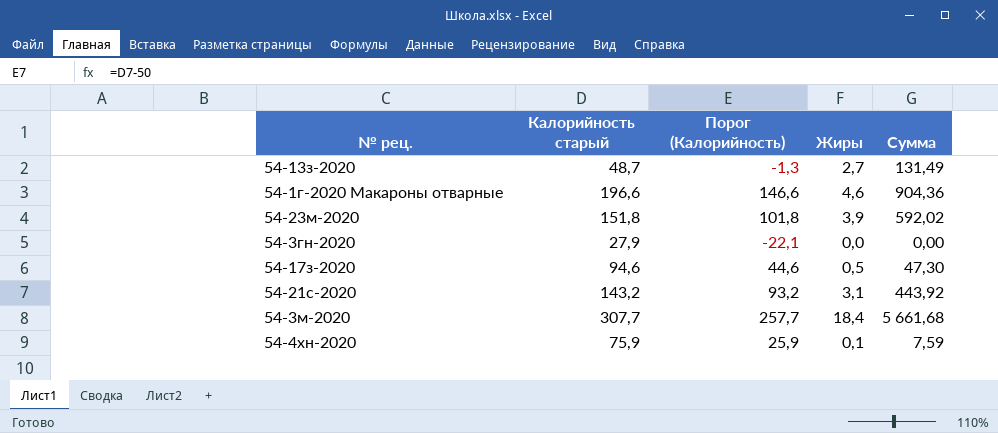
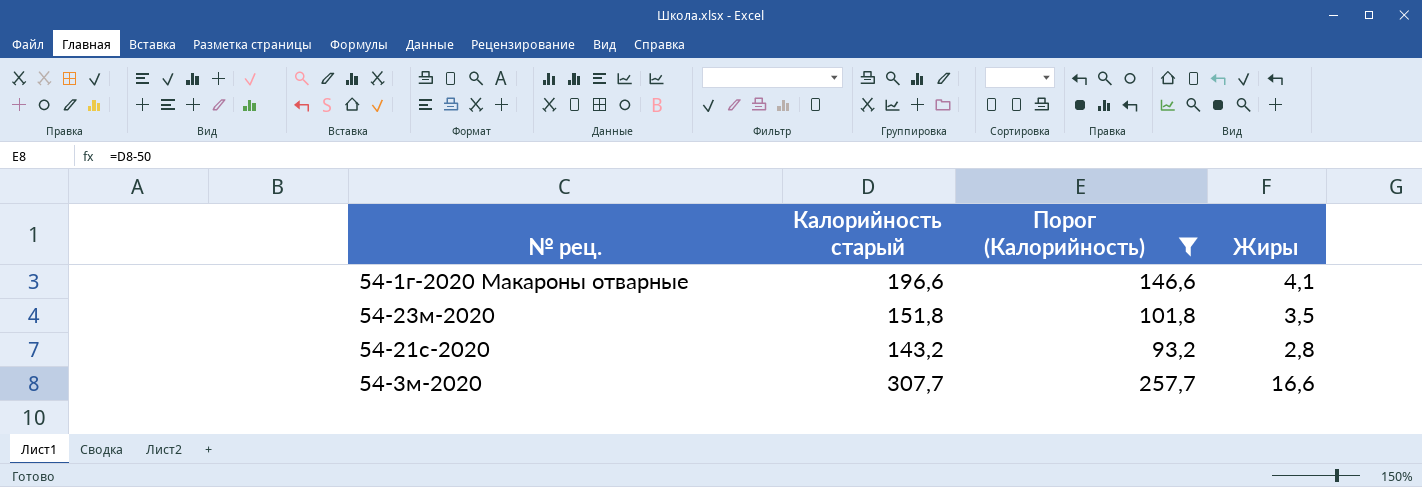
filter: none -> Порог (Калорийность) >= 93,2
column Сумма | formula: [Калорийность старый] * [Жиры] -> none
54-1г-2020 Макароны отварные | Жиры: 4,6 -> 4,1
54-23м-2020 | Жиры: 3,9 -> 3,5
54-21с-2020 | Жиры: 3,1 -> 2,8
54-3м-2020 | Жиры: 18,4 -> 16,6

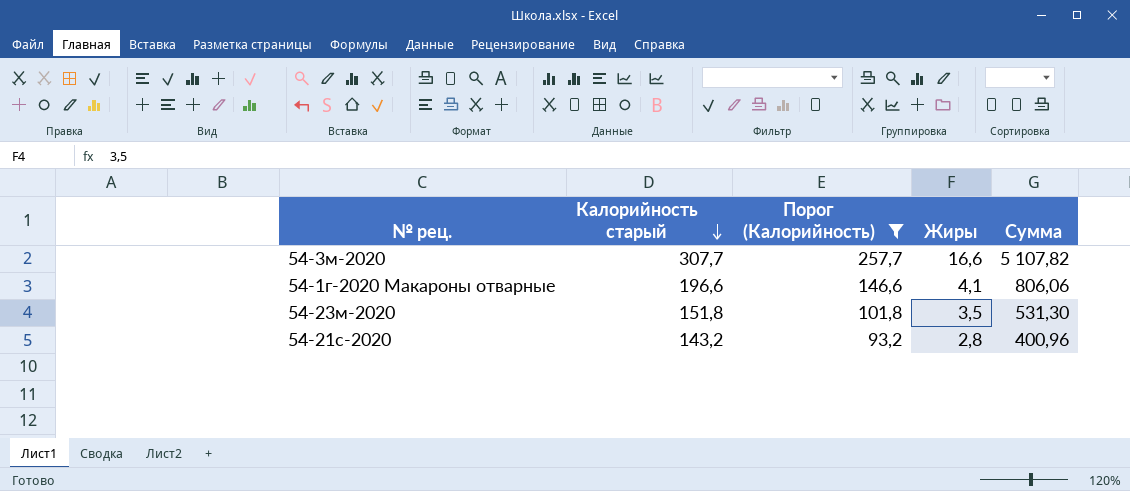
row order: none -> Калорийность старый descending
column Сумма | formula: none -> [Калорийность старый] * [Жиры]

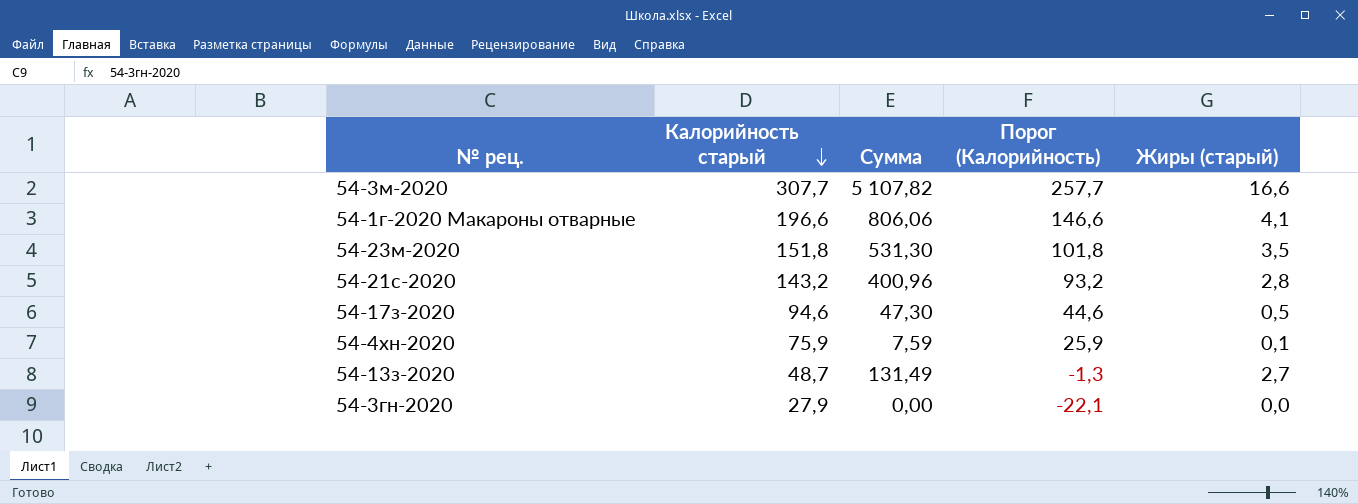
filter: Порог (Калорийность) >= 93,2 -> none
column Сумма | position: 5 -> 3
column name: Жиры -> Жиры (старый)

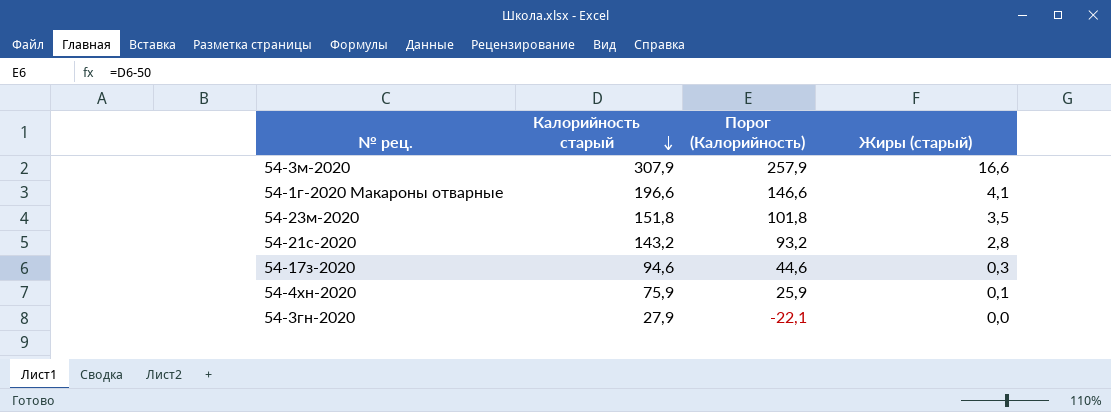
column Сумма | formula: [Калорийность старый] * [Жиры (старый)] -> none
row 54-13з-2020: 48,7 | 131,49 | -1,3 | 2,7 -> none
54-3м-2020 | Калорийность старый: 307,7 -> 307,9
54-3м-2020 | Порог (Калорийность): 257,7 -> 257,9
54-17з-2020 | Жиры (старый): 0,5 -> 0,3

